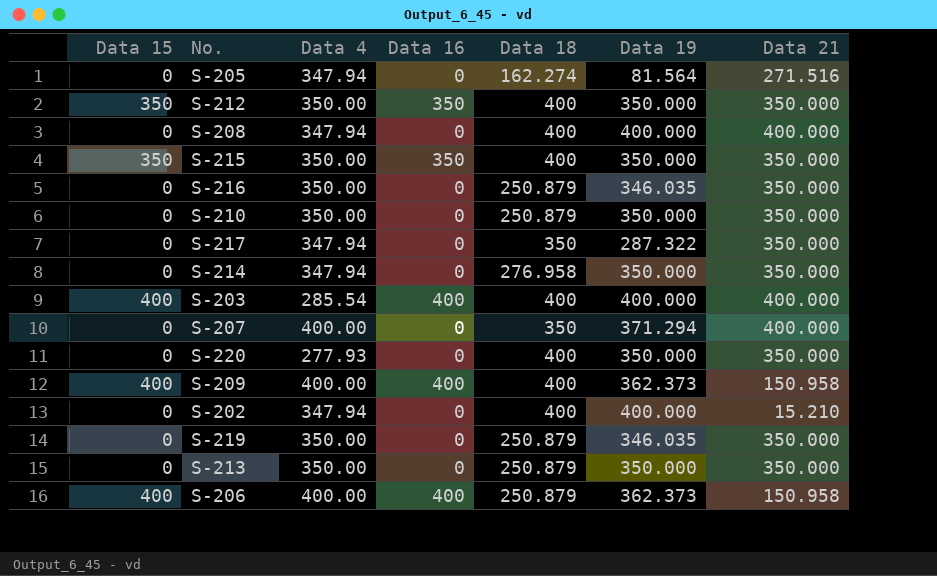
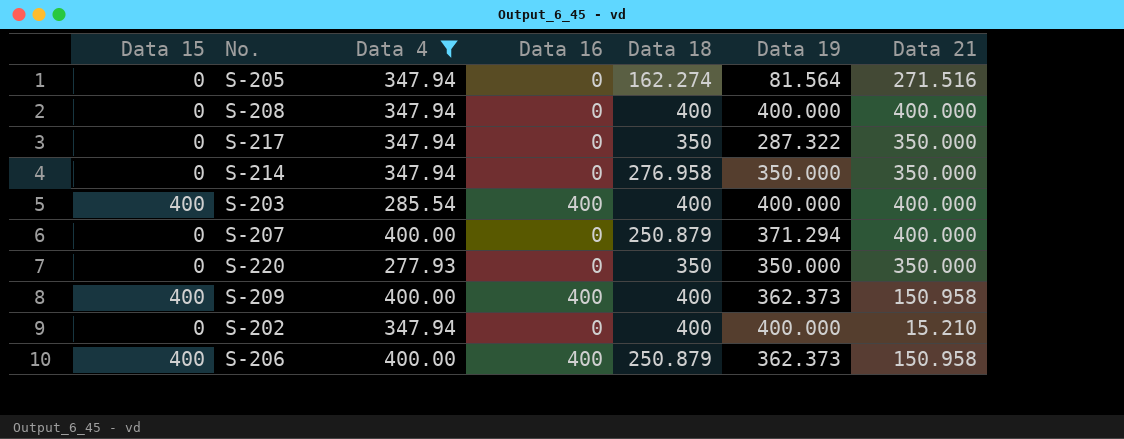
filter: none -> Data 4 != 350.00
S-207 | Data 18: 350 -> 250.879
S-220 | Data 18: 400 -> 350

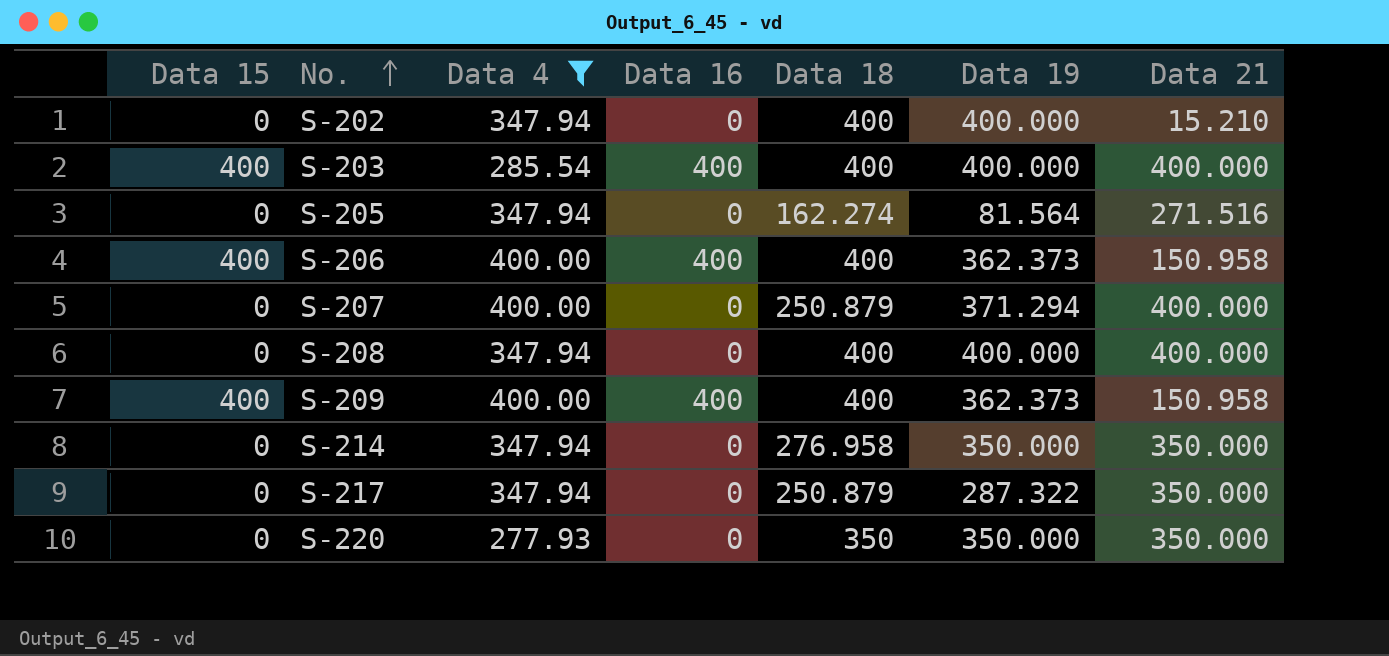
row order: none -> No. ascending
S-206 | Data 18: 250.879 -> 400
S-217 | Data 18: 350 -> 250.879

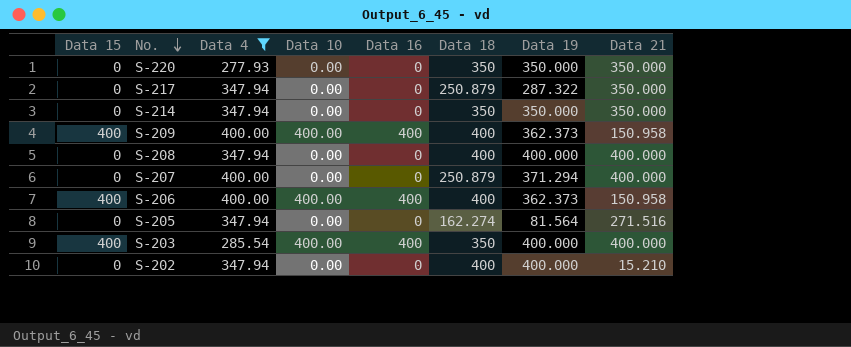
row order: No. ascending -> No. descending
column Data 10 | position: none -> 4
S-214 | Data 18: 276.958 -> 350
S-203 | Data 18: 400 -> 350

